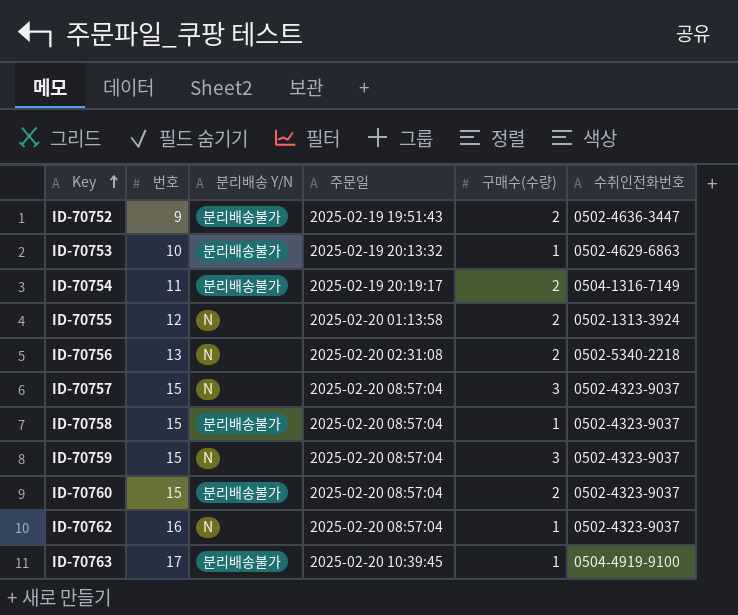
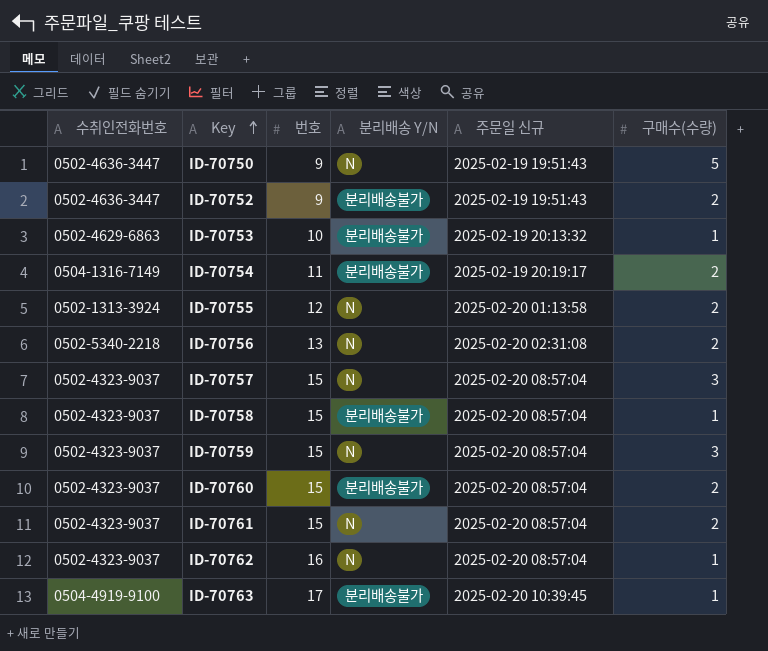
column 수취인전화번호 | position: 6 -> 1
column name: 주문일 -> 주문일 신규
row ID-70750: none -> 0502-4636-3447 | 9 | N | 2025-02-19 19:51:43 | 5
row ID-70761: none -> 0502-4323-9037 | 15 | N | 2025-02-20 08:57:04 | 2

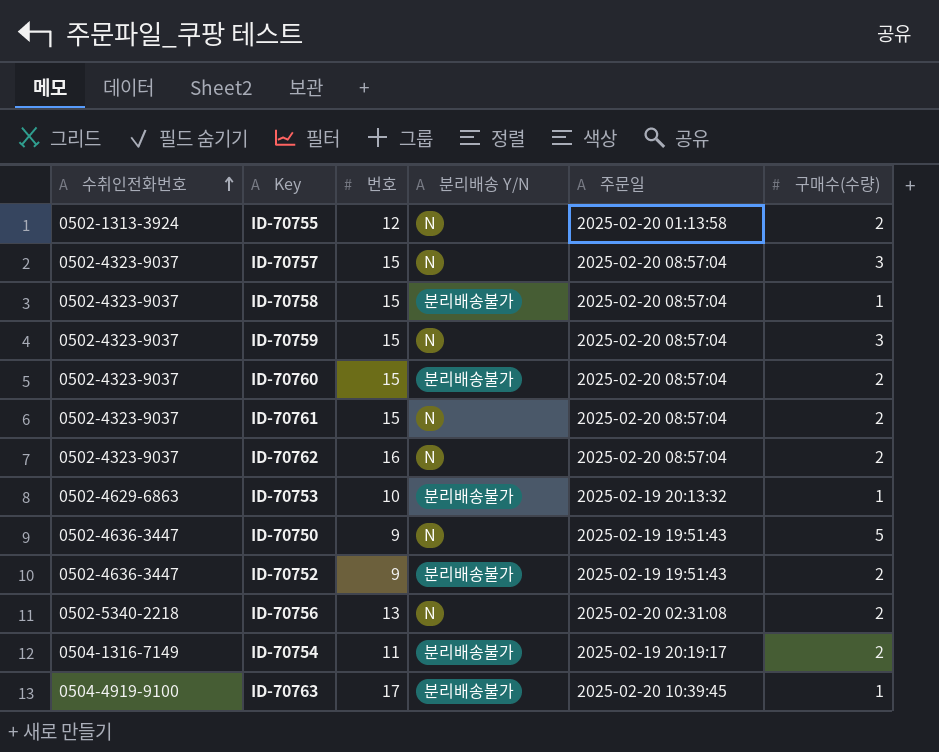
row order: Key ascending -> 수취인전화번호 ascending
column name: 주문일 신규 -> 주문일
ID-70762 | 구매수(수량): 1 -> 2

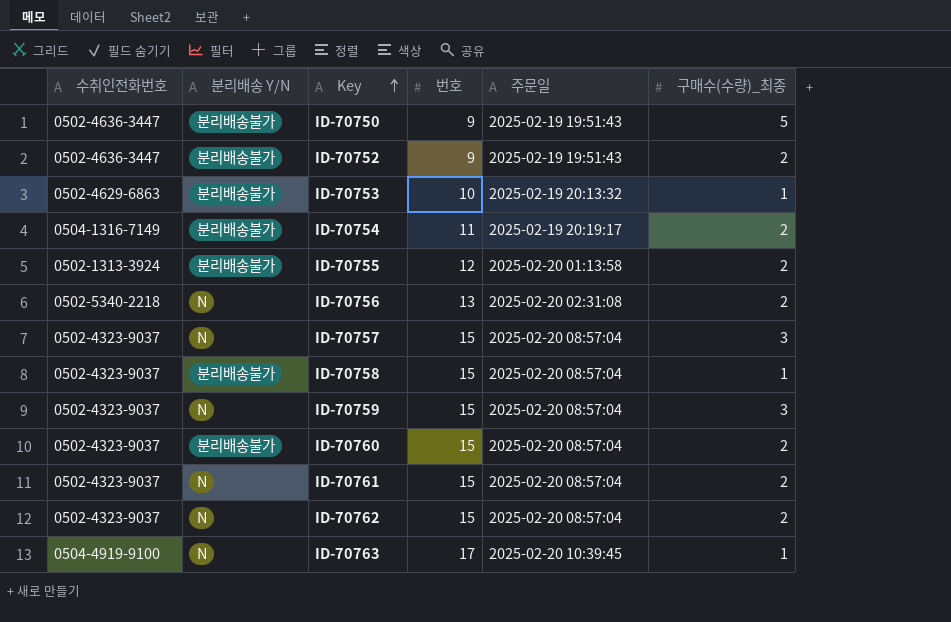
row order: 수취인전화번호 ascending -> Key ascending
column 분리배송 Y/N | position: 4 -> 2
column name: 구매수(수량) -> 구매수(수량)_최종
ID-70750 | 분리배송 Y/N: N -> 분리배송불가
ID-70755 | 분리배송 Y/N: N -> 분리배송불가
ID-70762 | 번호: 16 -> 15
ID-70763 | 분리배송 Y/N: 분리배송불가 -> N

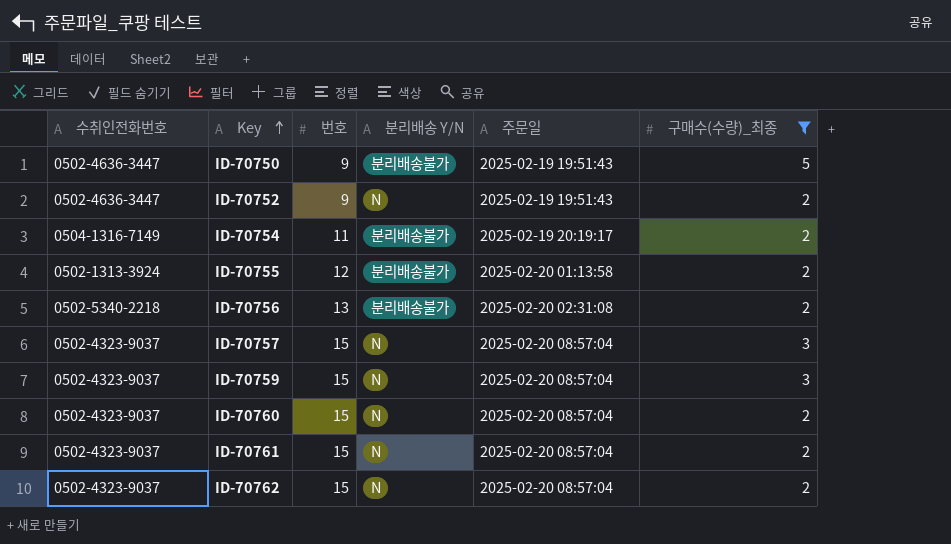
filter: none -> 구매수(수량)_최종 != 1
column 분리배송 Y/N | position: 2 -> 4
ID-70752 | 분리배송 Y/N: 분리배송불가 -> N
ID-70756 | 분리배송 Y/N: N -> 분리배송불가
ID-70760 | 분리배송 Y/N: 분리배송불가 -> N

